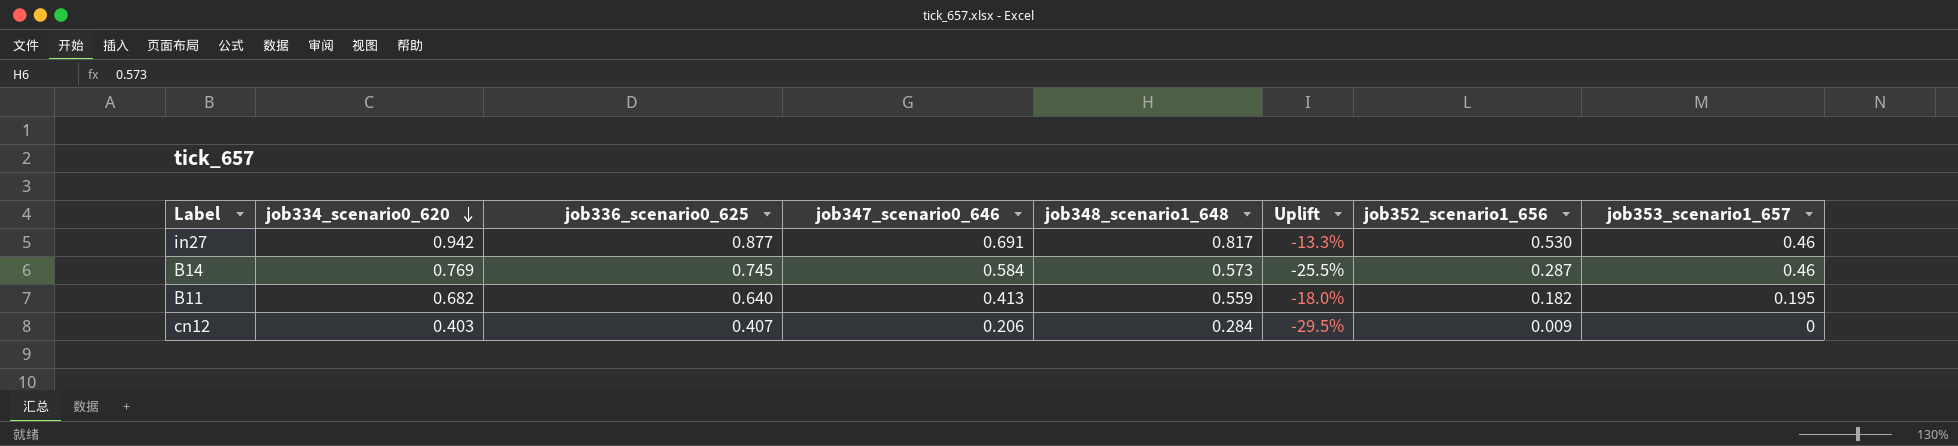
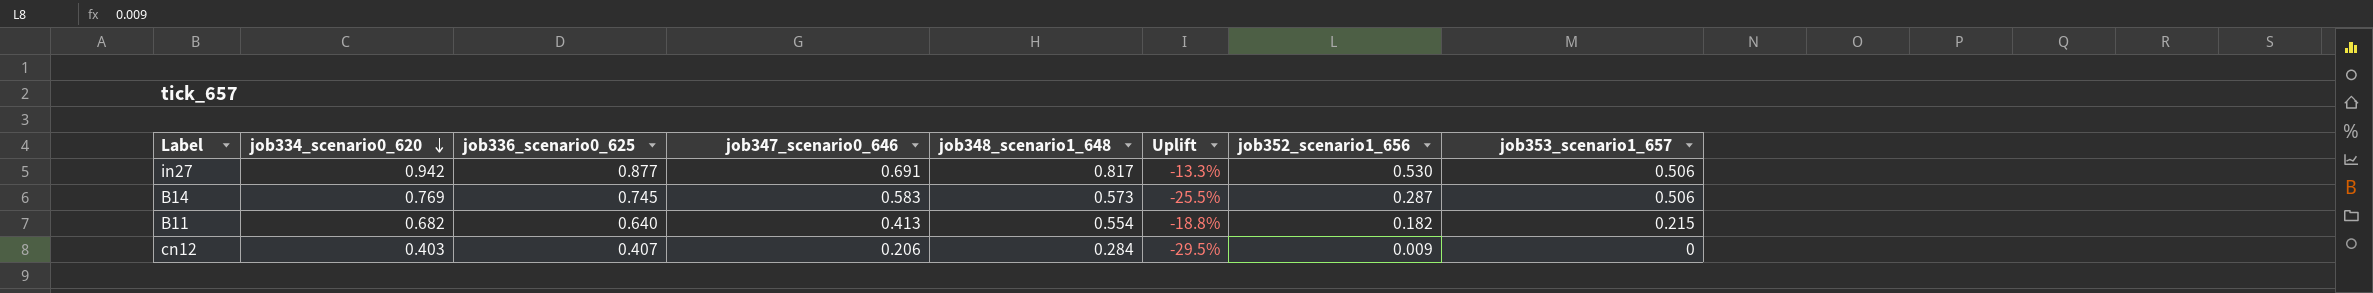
in27 | job353_scenario1_657: 0.46 -> 0.506
B14 | job347_scenario0_646: 0.584 -> 0.583
B14 | job353_scenario1_657: 0.46 -> 0.506
B11 | job348_scenario1_648: 0.559 -> 0.554
B11 | Uplift: -18.0% -> -18.8%
B11 | job353_scenario1_657: 0.195 -> 0.215

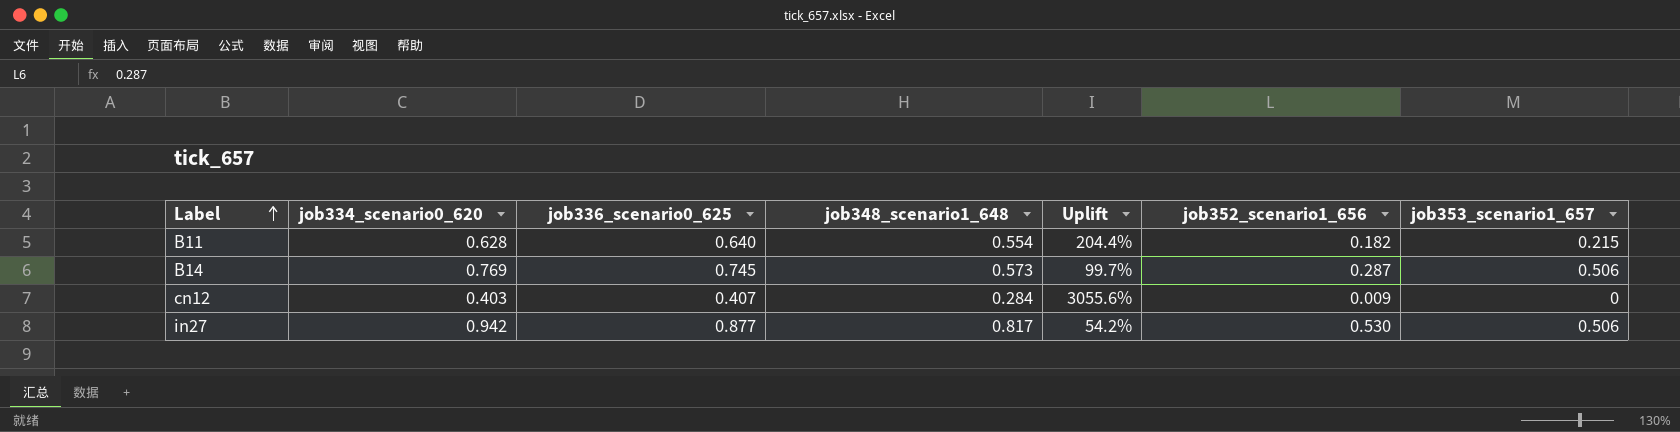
row order: job334_scenario0_620 descending -> Label ascending
column job347_scenario0_646 | position: 4 -> none
column Uplift | formula: ([job348_scenario1_648] - [job334_scenario0_620]) / [job334_scenario0_620] -> ([job348_scenario1_648] - [job352_scenario1_656]) / [job352_scenario1_656]
B11 | job334_scenario0_620: 0.682 -> 0.628

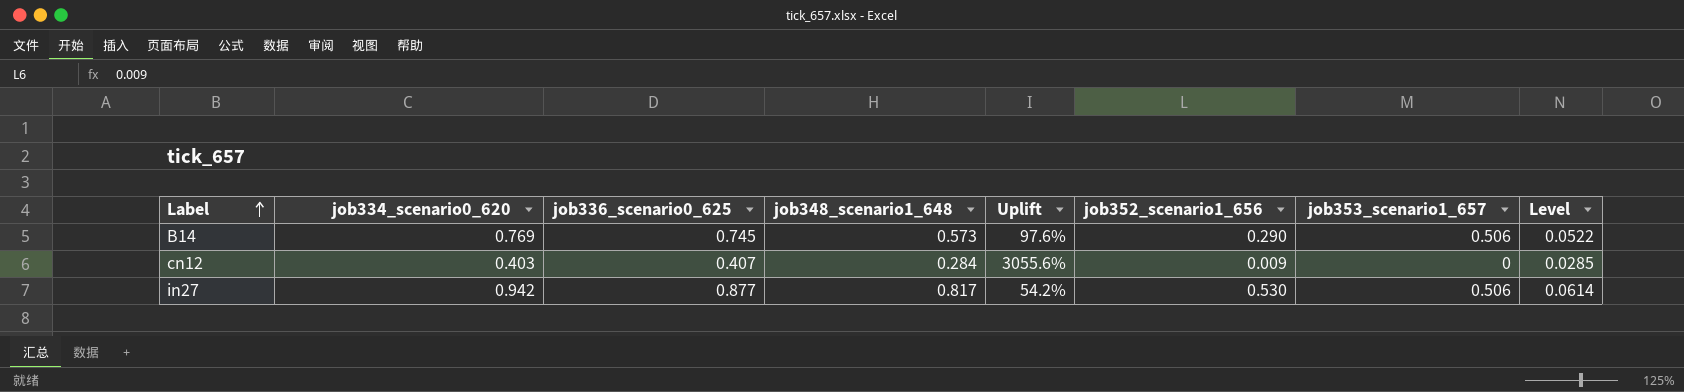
column Level | formula: none -> [job336_scenario0_625] * 0.07
row B11: 0.628 | 0.640 | 0.554 | 204.4% | 0.182 | 0.215 -> none
B14 | Uplift: 99.7% -> 97.6%
B14 | job352_scenario1_656: 0.287 -> 0.290

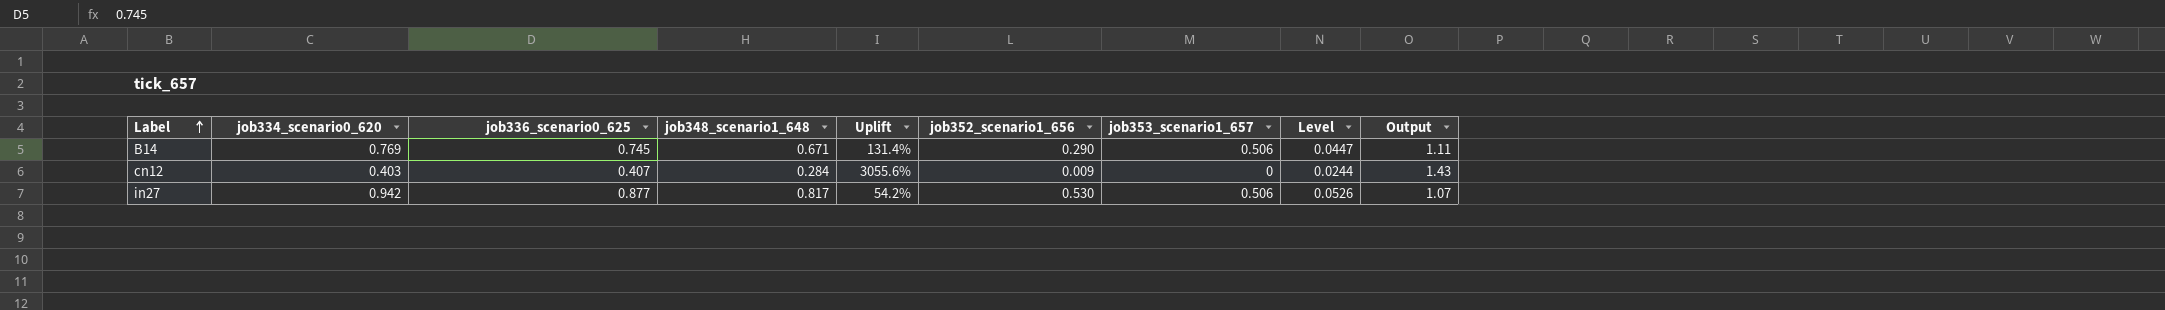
column Level | formula: [job336_scenario0_625] * 0.07 -> [job336_scenario0_625] * 0.06
column Output | formula: none -> [job336_scenario0_625] / [job348_scenario1_648]
B14 | job348_scenario1_648: 0.573 -> 0.671
B14 | Uplift: 97.6% -> 131.4%

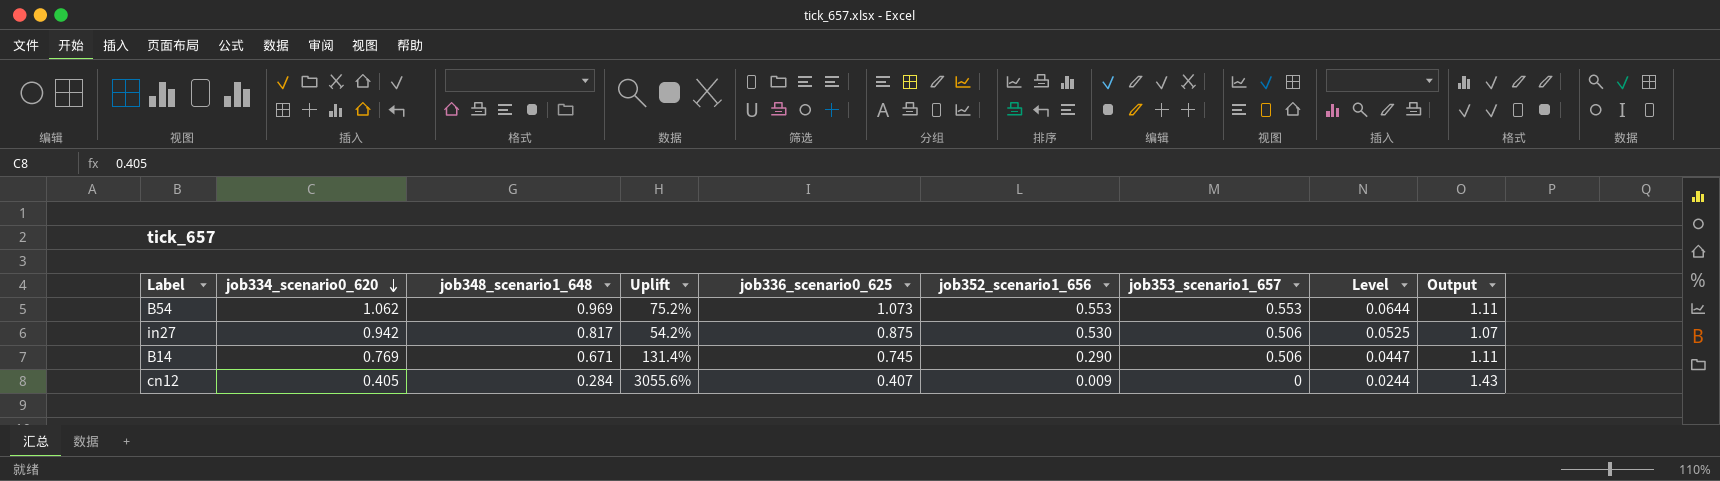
row order: Label ascending -> job334_scenario0_620 descending
column job336_scenario0_625 | position: 3 -> 5
row B54: none -> 1.062 | 0.969 | 75.2% | 1.073 | 0.553 | 0.553 | 0.0644 | 1.11
in27 | job336_scenario0_625: 0.877 -> 0.875
in27 | Level: 0.0526 -> 0.0525
cn12 | job334_scenario0_620: 0.403 -> 0.405

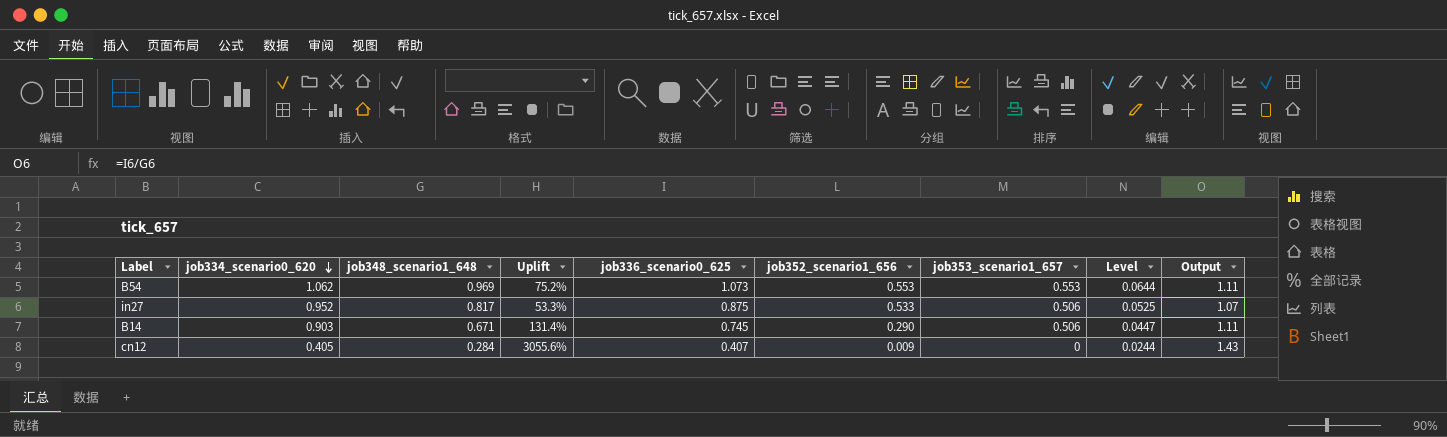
in27 | job334_scenario0_620: 0.942 -> 0.952
in27 | Uplift: 54.2% -> 53.3%
in27 | job352_scenario1_656: 0.530 -> 0.533
B14 | job334_scenario0_620: 0.769 -> 0.903

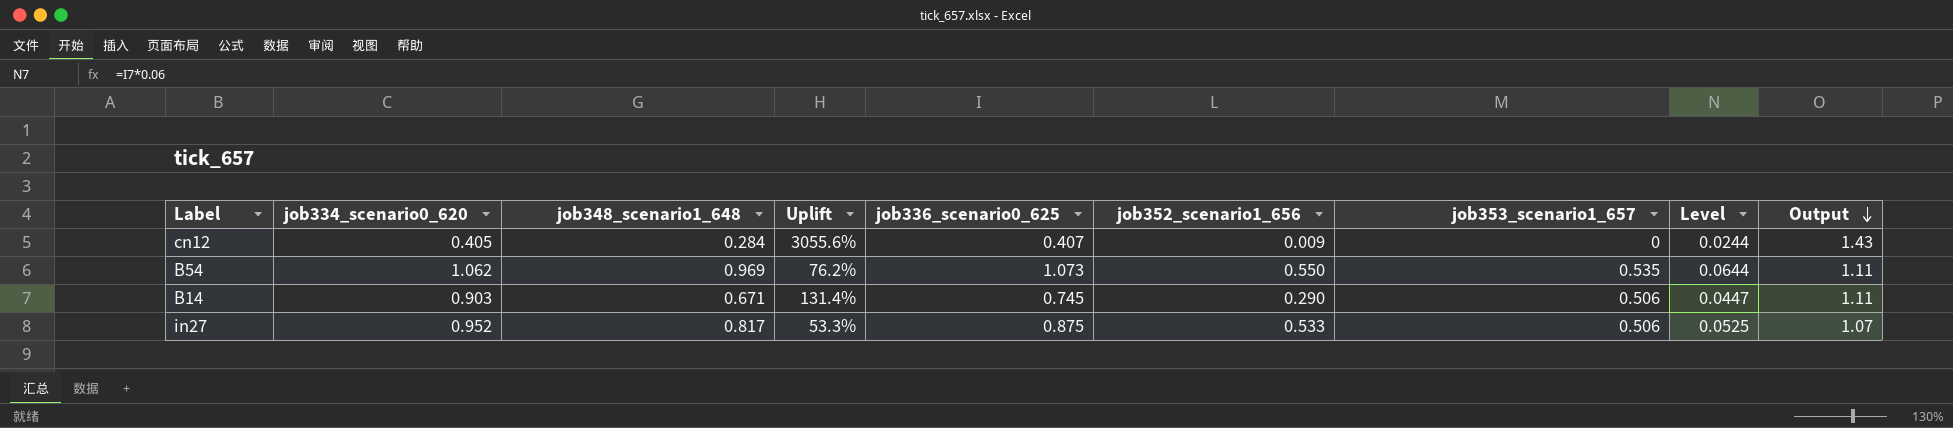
row order: job334_scenario0_620 descending -> Output descending
B54 | Uplift: 75.2% -> 76.2%
B54 | job352_scenario1_656: 0.553 -> 0.550
B54 | job353_scenario1_657: 0.553 -> 0.535

